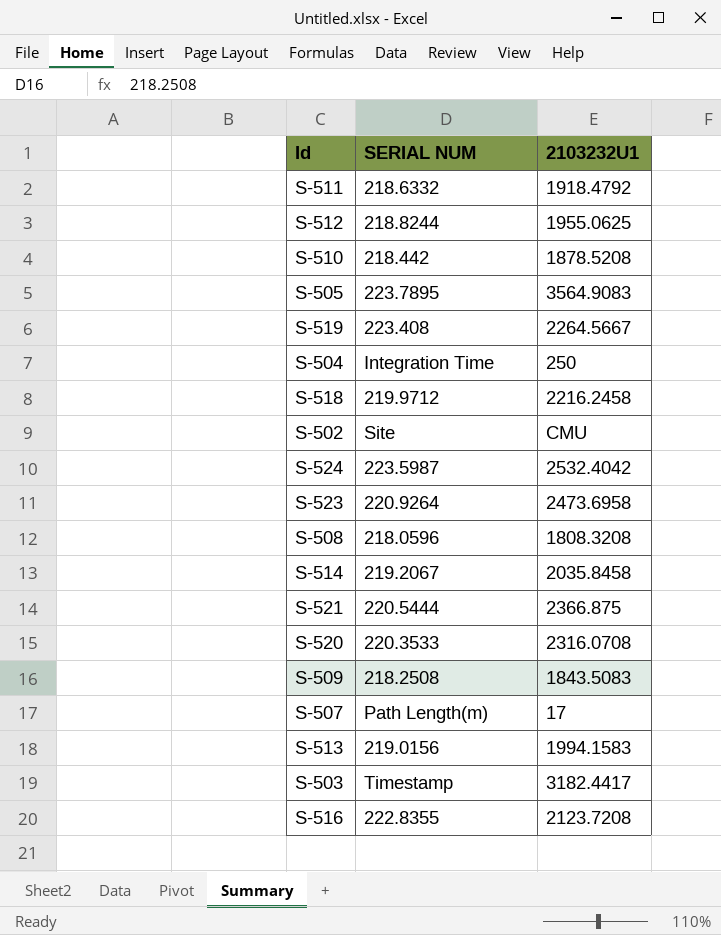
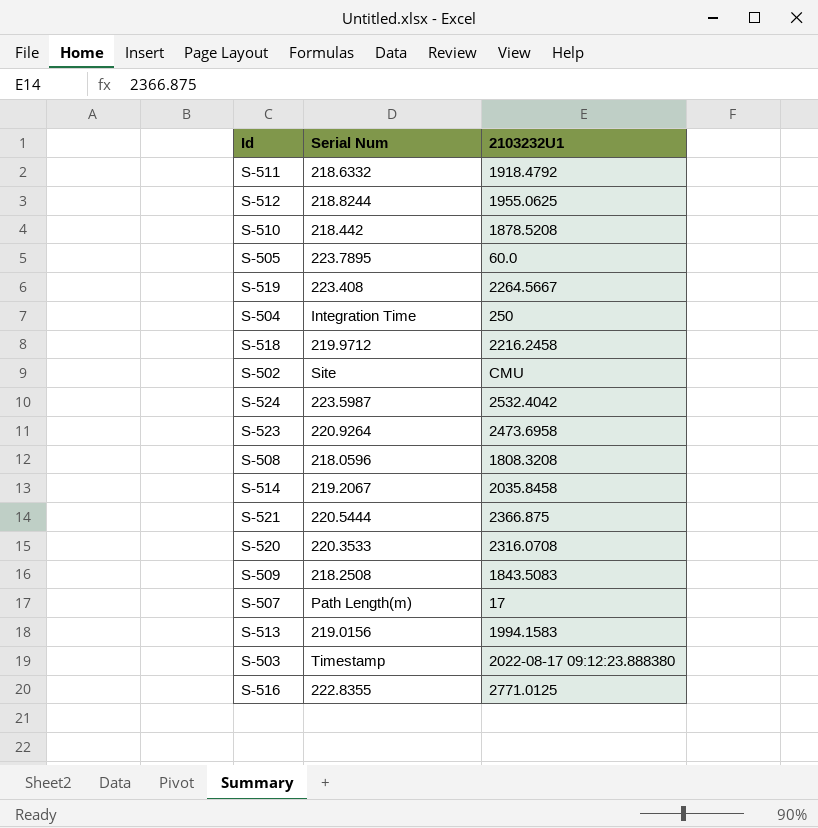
column name: SERIAL NUM -> Serial Num
S-505 | 2103232U1: 3564.9083 -> 60.0
S-503 | 2103232U1: 3182.4417 -> 2022-08-17 09:12:23.888380
S-516 | 2103232U1: 2123.7208 -> 2771.0125

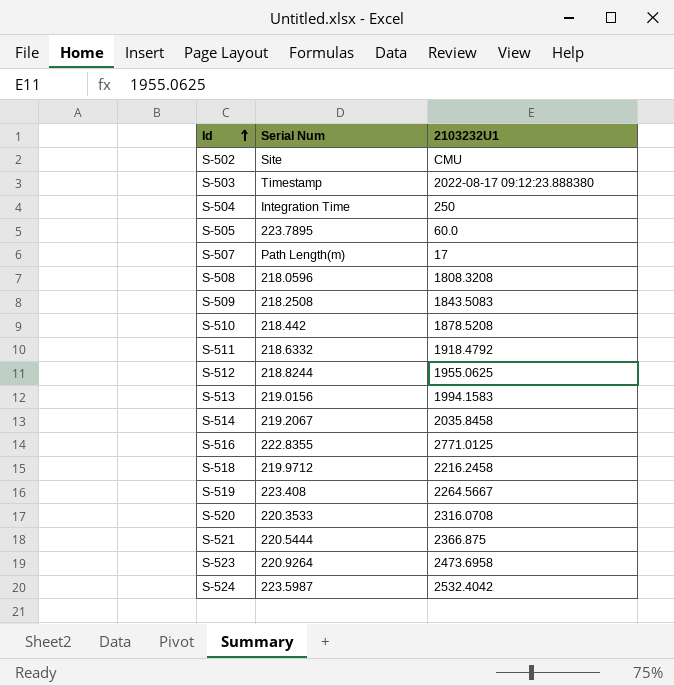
row order: none -> Id ascending

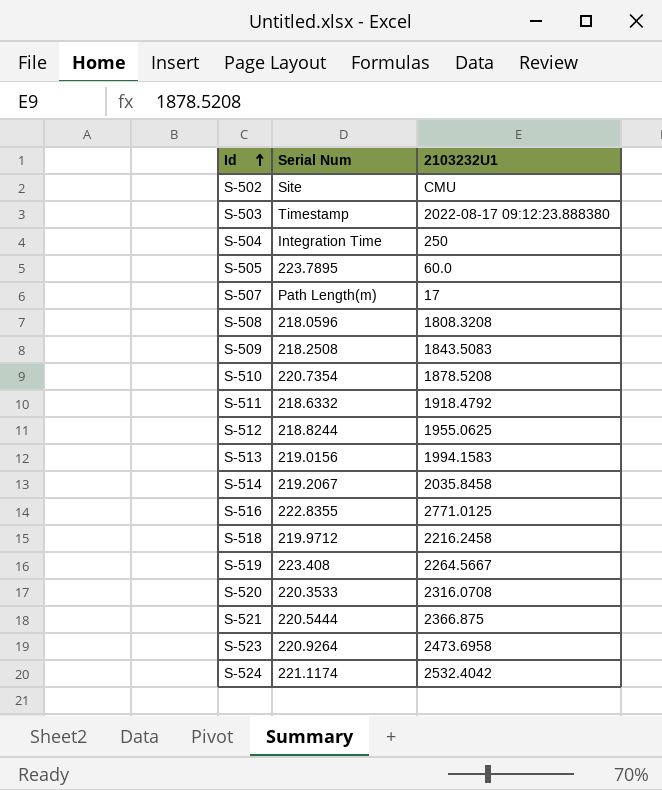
S-510 | Serial Num: 218.442 -> 220.7354
S-524 | Serial Num: 223.5987 -> 221.1174

